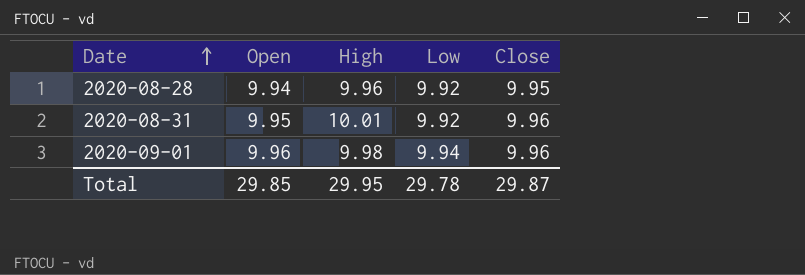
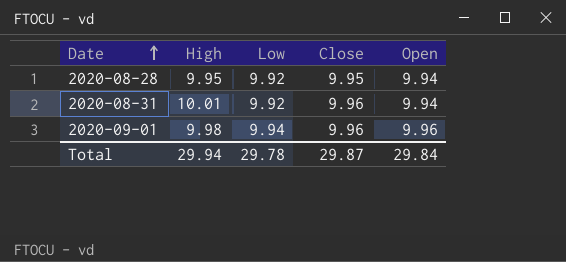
column Open | position: 2 -> 5
2020-08-28 | High: 9.96 -> 9.95
2020-08-31 | Open: 9.95 -> 9.94
Total | High: 29.95 -> 29.94
Total | Open: 29.85 -> 29.84

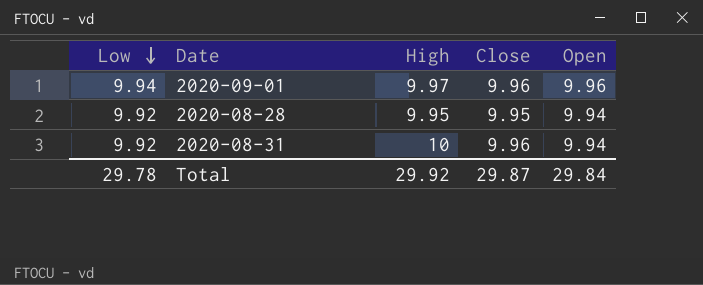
row order: Date ascending -> Low descending
column Low | position: 3 -> 1
2020-09-01 | High: 9.98 -> 9.97
2020-08-31 | High: 10.01 -> 10
Total | High: 29.94 -> 29.92

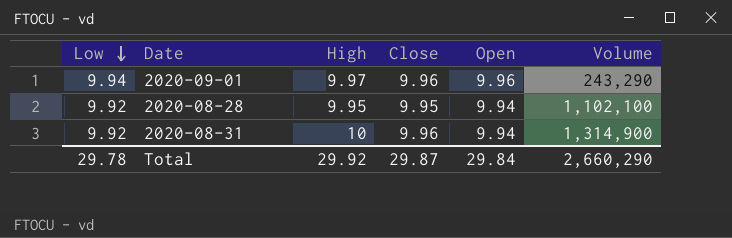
column Volume | position: none -> 6

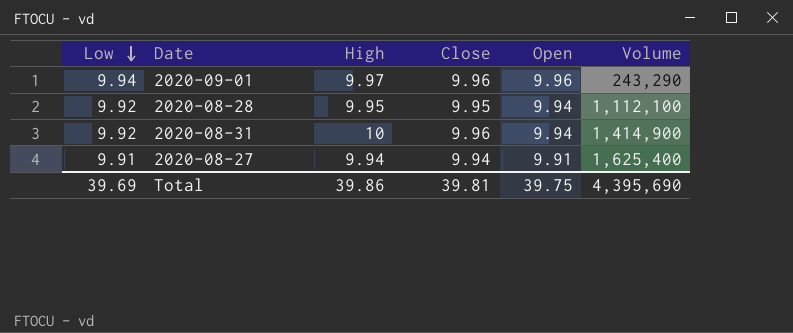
2020-08-28 | Volume: 1,102,100 -> 1,112,100
2020-08-31 | Volume: 1,314,900 -> 1,414,900
row 2020-08-27: none -> 9.91 | 9.94 | 9.94 | 9.91 | 1,625,400
Total | Low: 29.78 -> 39.69
Total | High: 29.92 -> 39.86
Total | Close: 29.87 -> 39.81
Total | Open: 29.84 -> 39.75
Total | Volume: 2,660,290 -> 4,395,690

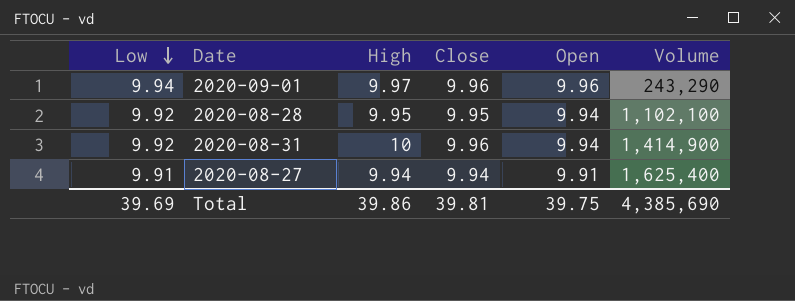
2020-08-28 | Volume: 1,112,100 -> 1,102,100
Total | Volume: 4,395,690 -> 4,385,690

